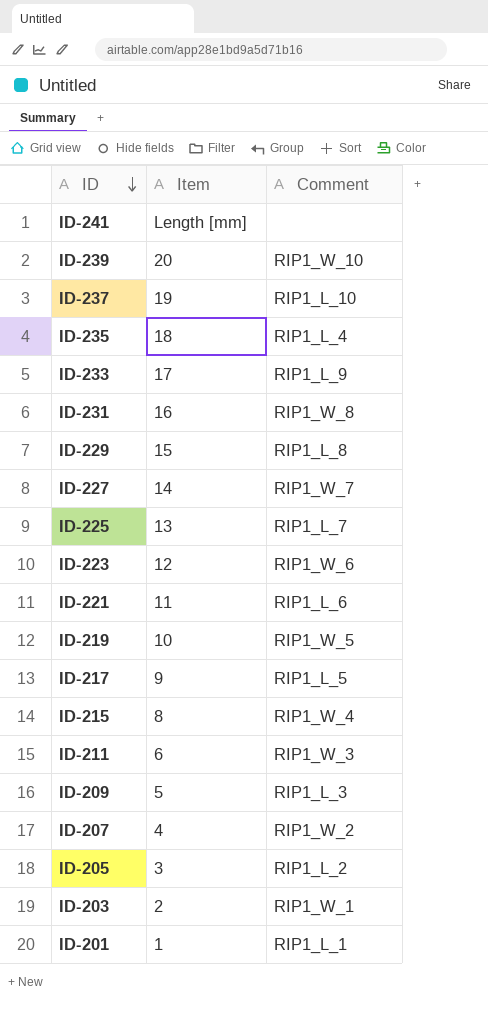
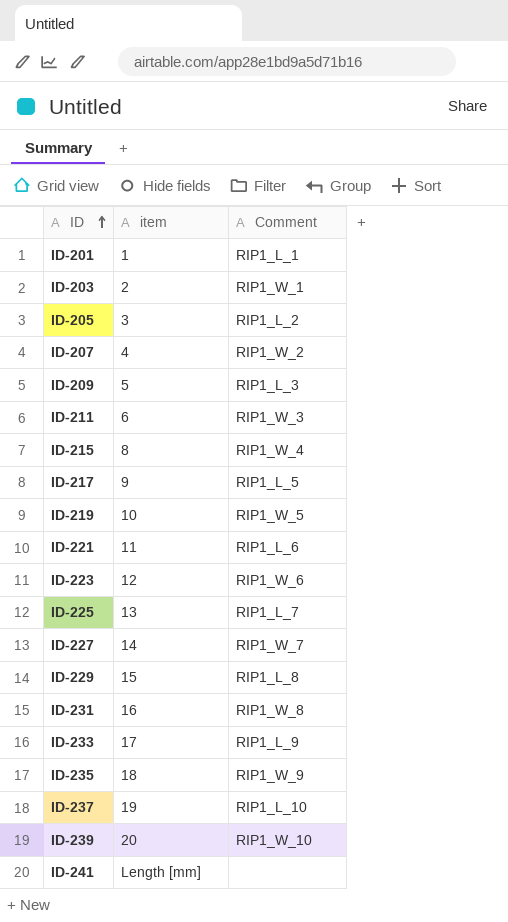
row order: ID descending -> ID ascending
column name: Item -> item
ID-235 | Comment: RIP1_L_4 -> RIP1_W_9

